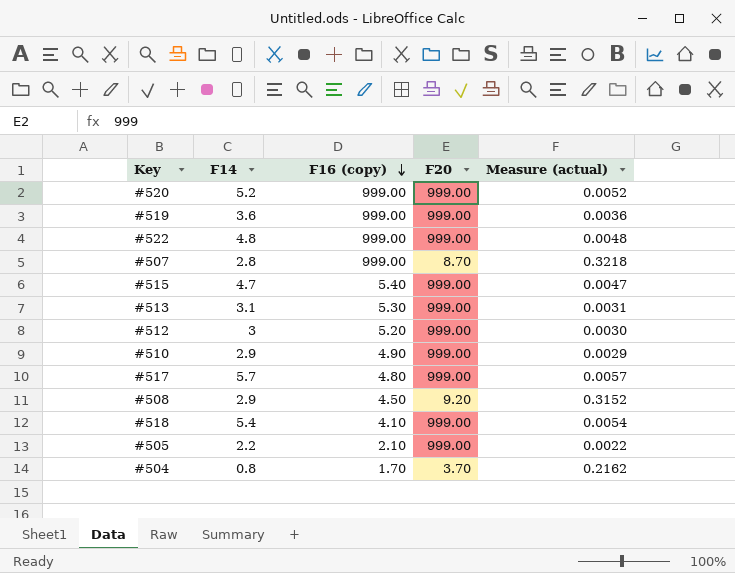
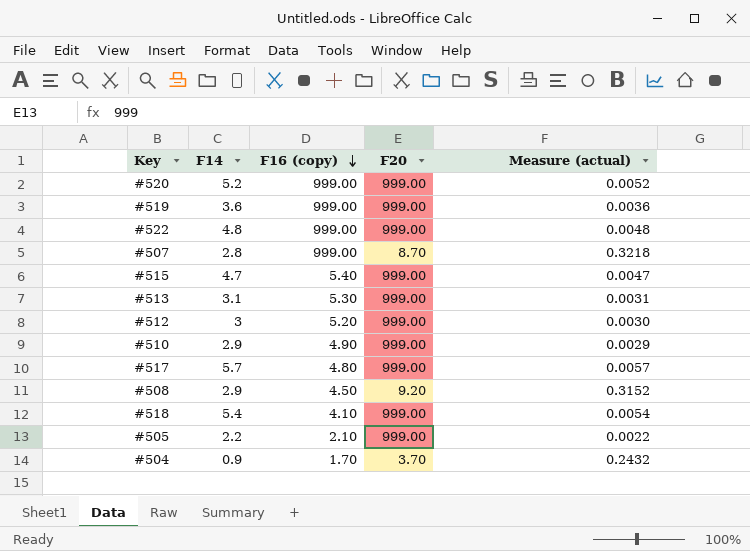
#504 | F14: 0.8 -> 0.9
#504 | Measure (actual): 0.2162 -> 0.2432

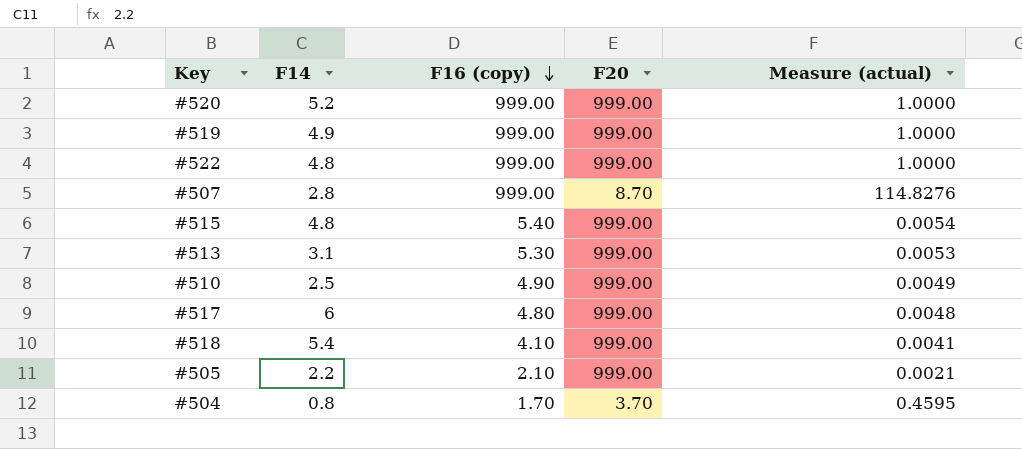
column Measure (actual) | formula: [F14] / [F20] -> [F16 (copy)] / [F20]
row #512: 3 | 5.20 | 999.00 | 0.0030 -> none
row #508: 2.9 | 4.50 | 9.20 | 0.3152 -> none
#519 | F14: 3.6 -> 4.9
#515 | F14: 4.7 -> 4.8
#510 | F14: 2.9 -> 2.5
#517 | F14: 5.7 -> 6
#504 | F14: 0.9 -> 0.8

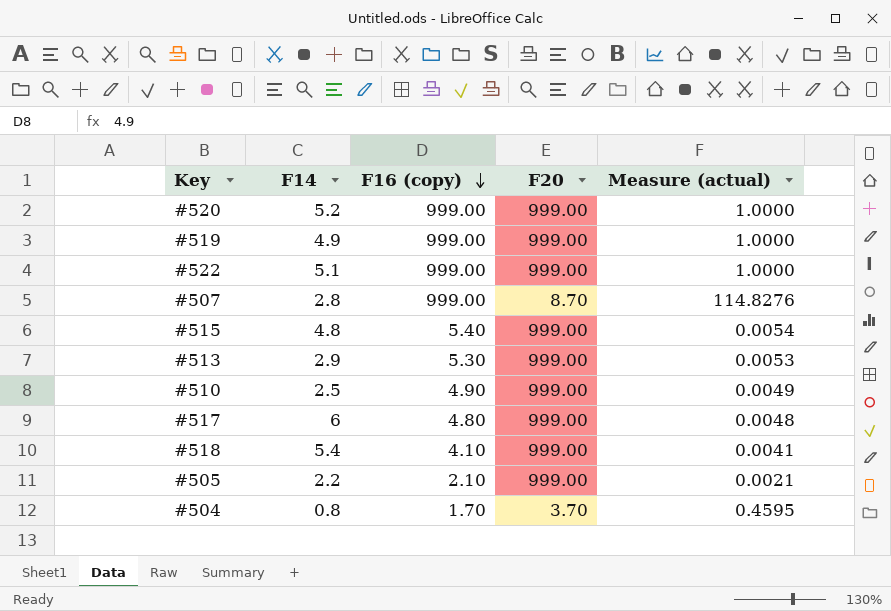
#522 | F14: 4.8 -> 5.1
#513 | F14: 3.1 -> 2.9

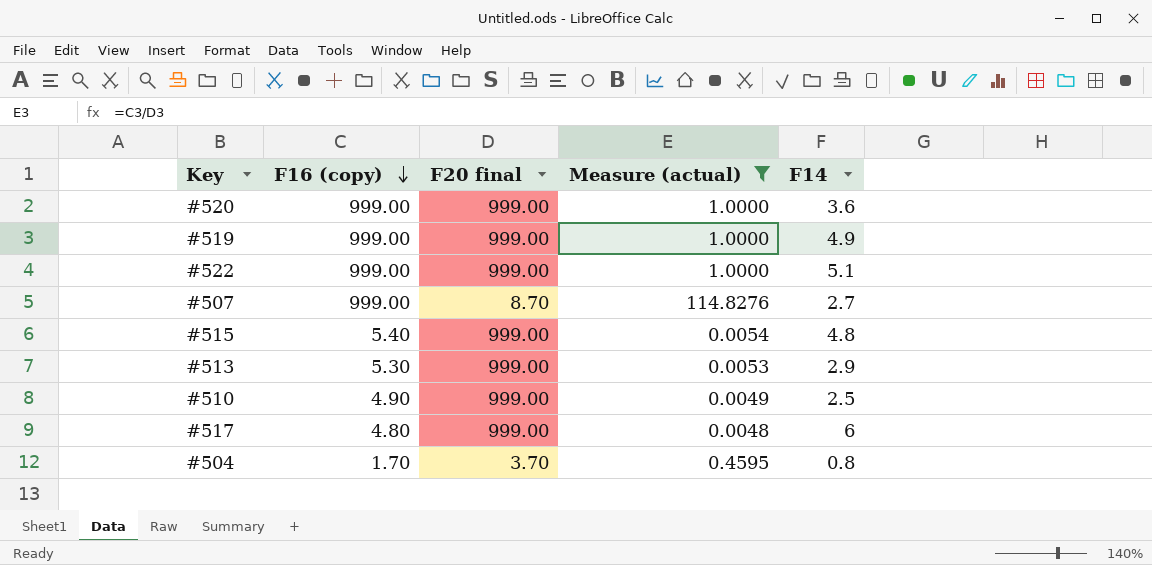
filter: none -> Measure (actual) >= 0.0048
column name: F20 -> F20 final
column F14 | position: 2 -> 5
#520 | F14: 5.2 -> 3.6
#507 | F14: 2.8 -> 2.7

